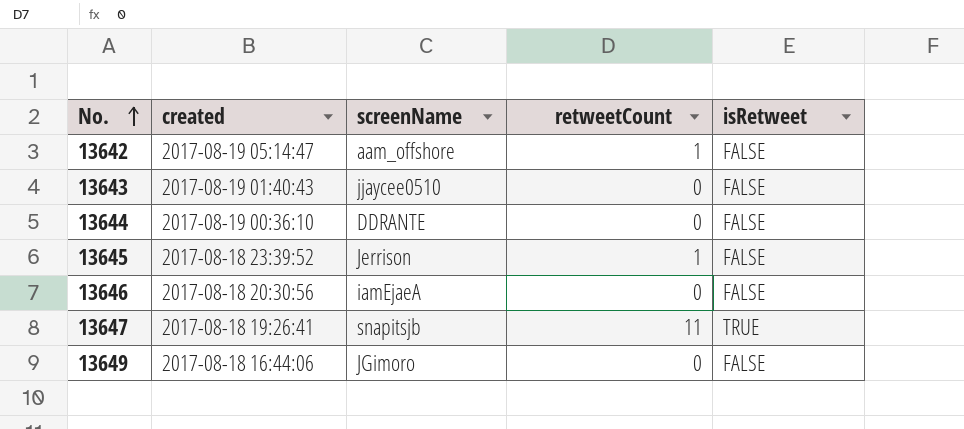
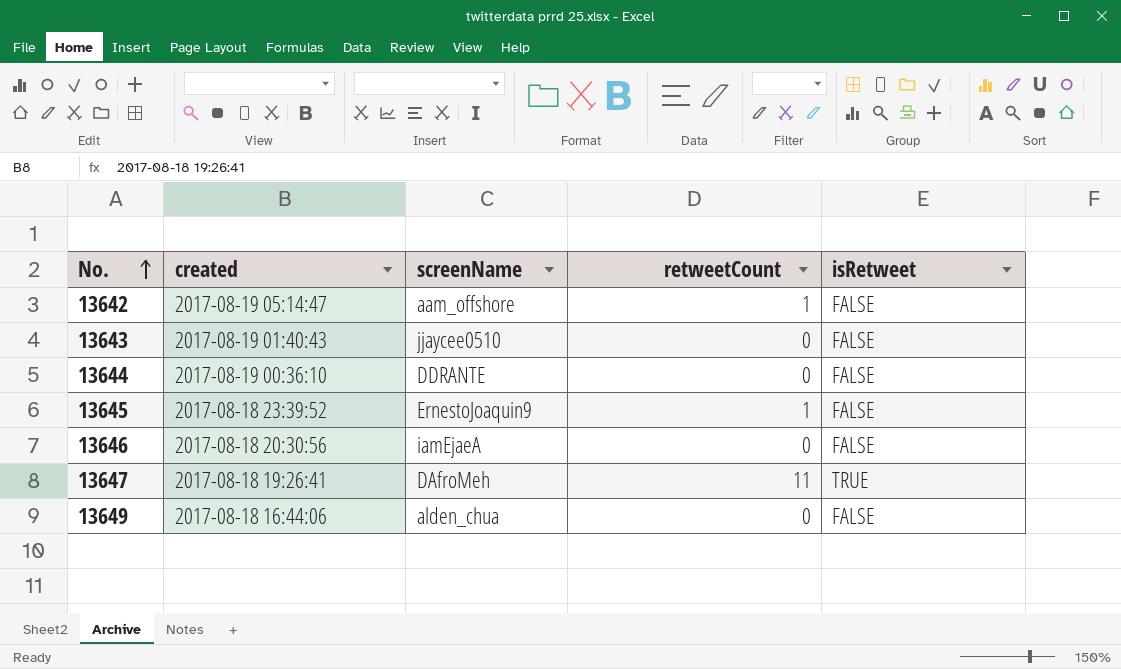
13645 | screenName: Jerrison -> ErnestoJoaquin9
13647 | screenName: snapitsjb -> DAfroMeh
13649 | screenName: JGimoro -> alden_chua

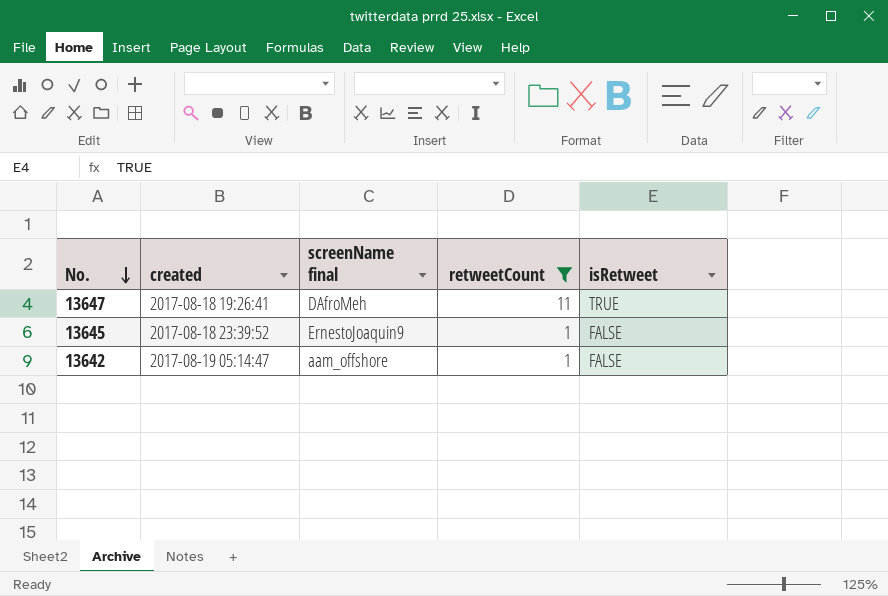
filter: none -> retweetCount != 0
row order: No. ascending -> No. descending
column name: screenName -> screenName final

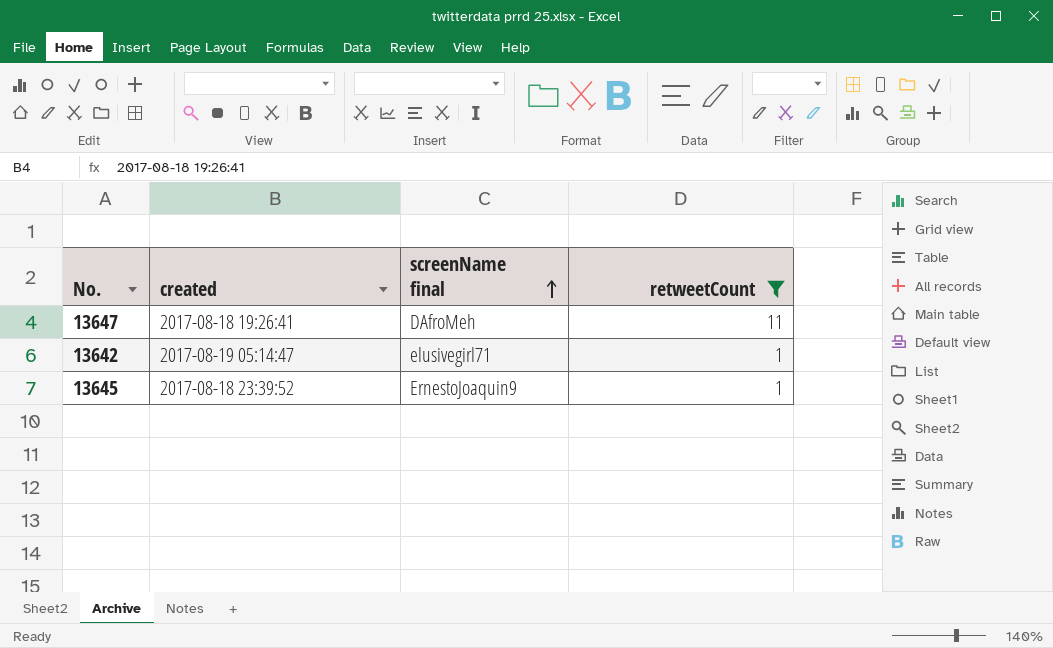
row order: No. descending -> screenName final ascending
column isRetweet | position: 5 -> none
13642 | screenName final: aam_offshore -> elusivegirl71

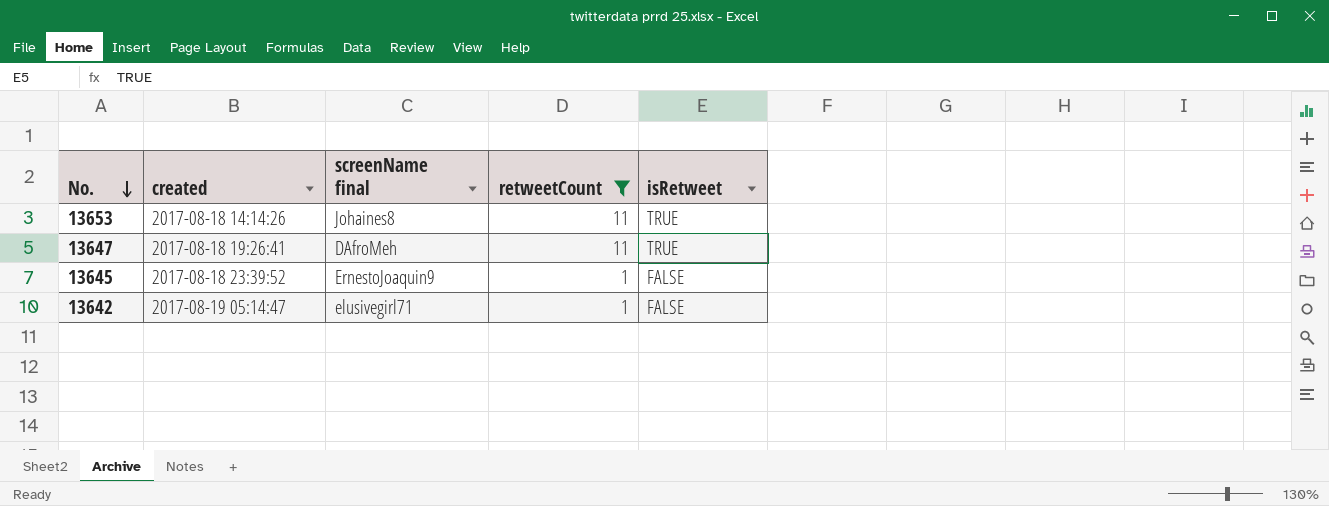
row order: screenName final ascending -> No. descending
column isRetweet | position: none -> 5
row 13653: none -> 2017-08-18 14:14:26 | Johaines8 | 11 | TRUE

